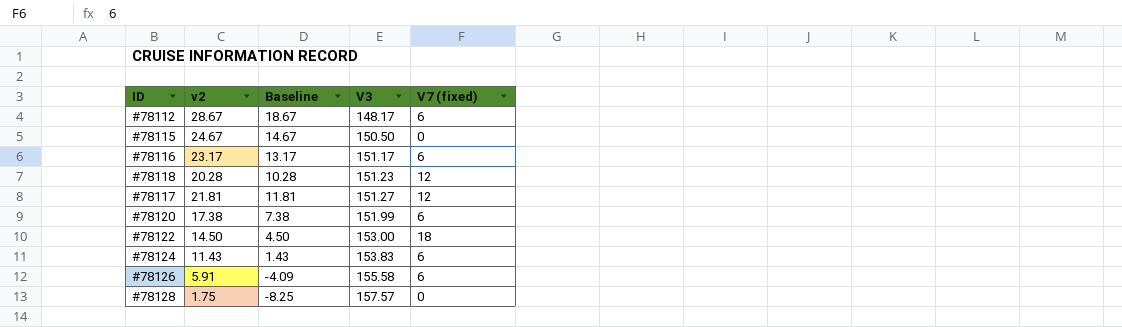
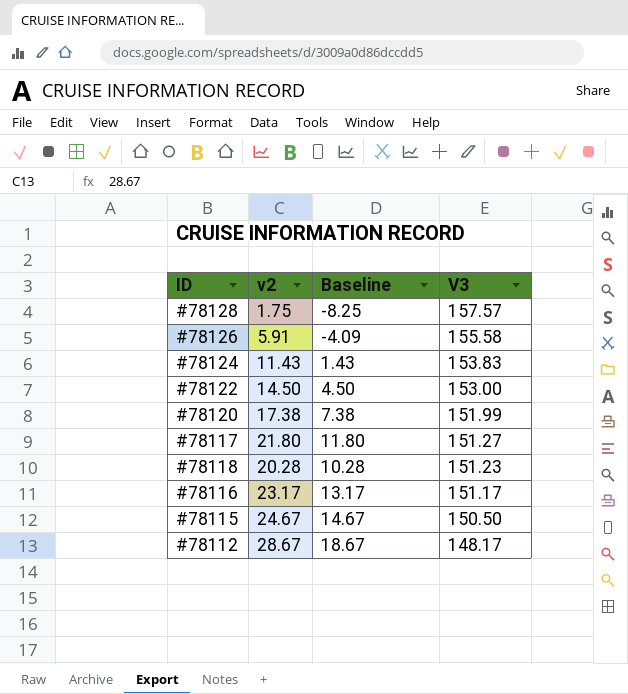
row order: V3 ascending -> V3 descending
column V7 (fixed) | position: 5 -> none
#78117 | v2: 21.81 -> 21.80
#78117 | Baseline: 11.81 -> 11.80

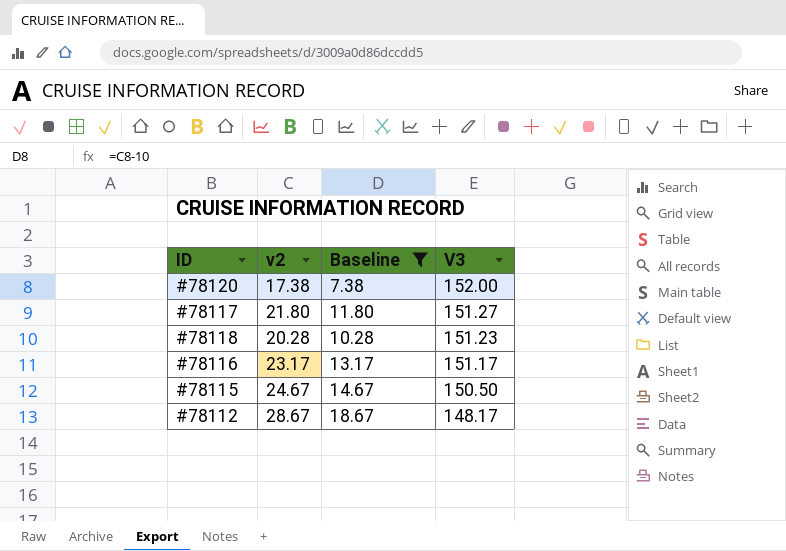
filter: none -> Baseline >= 7.38
#78120 | V3: 151.99 -> 152.00

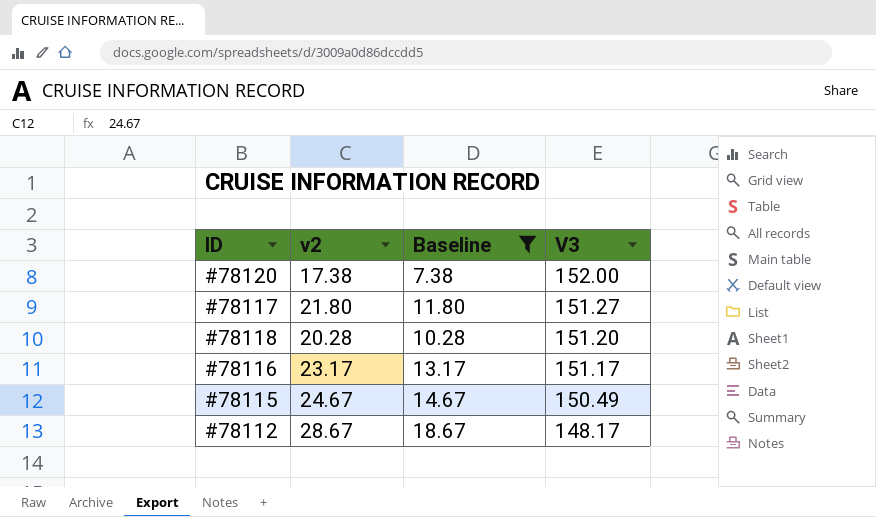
#78118 | V3: 151.23 -> 151.20
#78115 | V3: 150.50 -> 150.49

